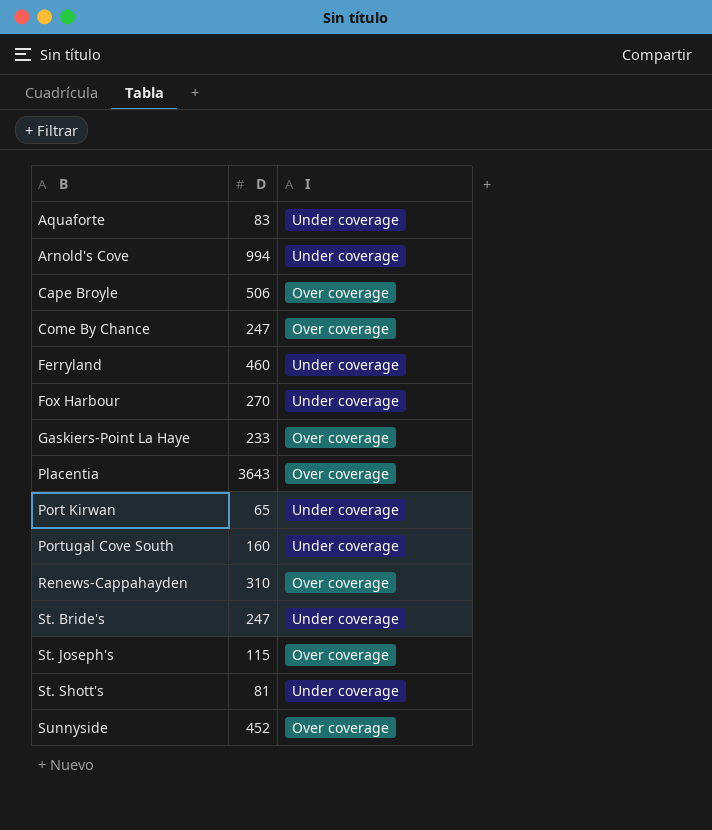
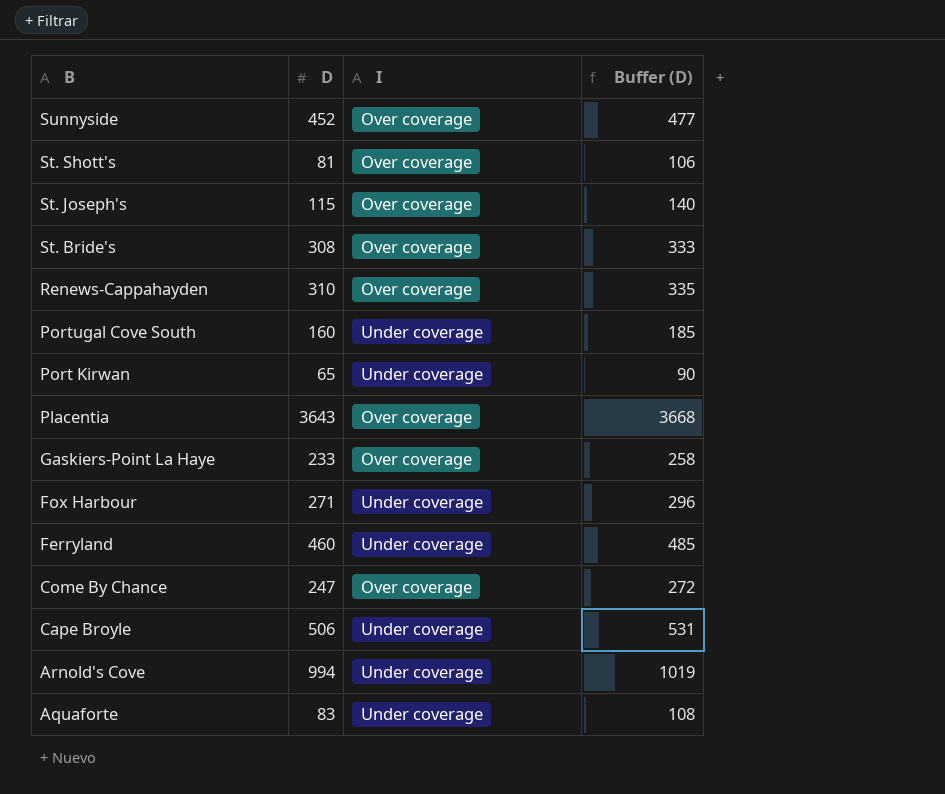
row order: B ascending -> B descending
column Buffer (D) | formula: none -> [D] + 25
St. Shott's | I: Under coverage -> Over coverage
St. Bride's | D: 247 -> 308
St. Bride's | I: Under coverage -> Over coverage
Fox Harbour | D: 270 -> 271
Cape Broyle | I: Over coverage -> Under coverage

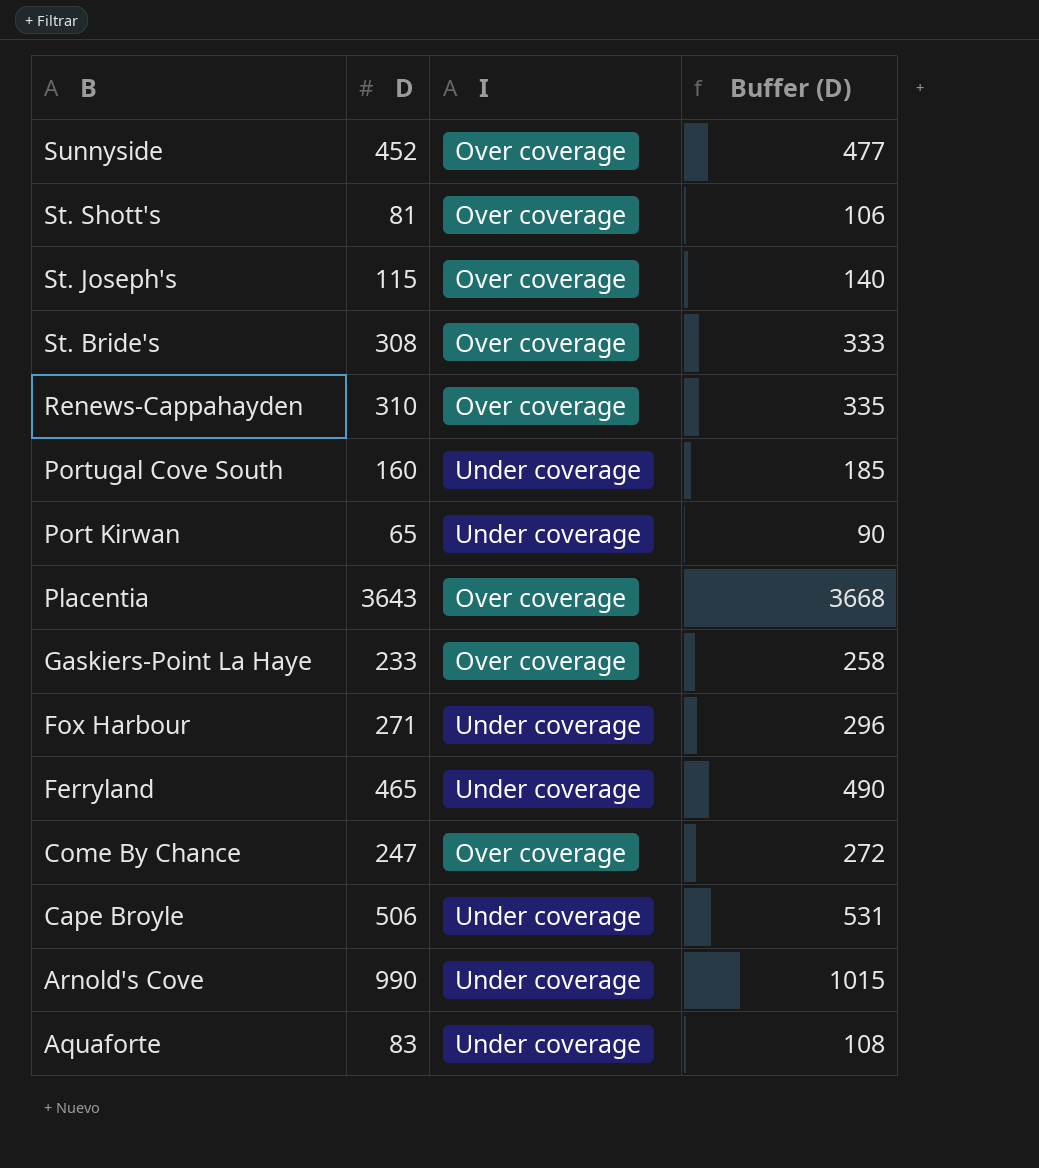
Ferryland | D: 460 -> 465
Ferryland | Buffer (D): 485 -> 490
Arnold's Cove | D: 994 -> 990
Arnold's Cove | Buffer (D): 1019 -> 1015

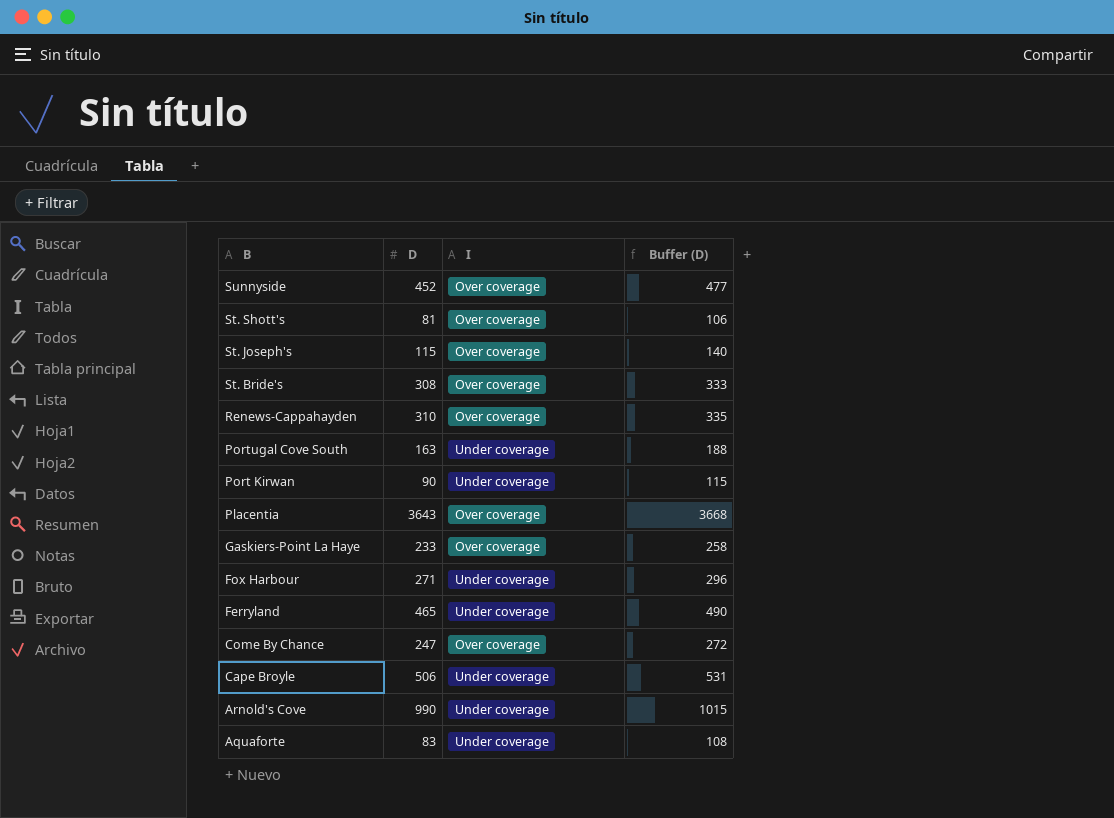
Portugal Cove South | D: 160 -> 163
Portugal Cove South | Buffer (D): 185 -> 188
Port Kirwan | D: 65 -> 90
Port Kirwan | Buffer (D): 90 -> 115

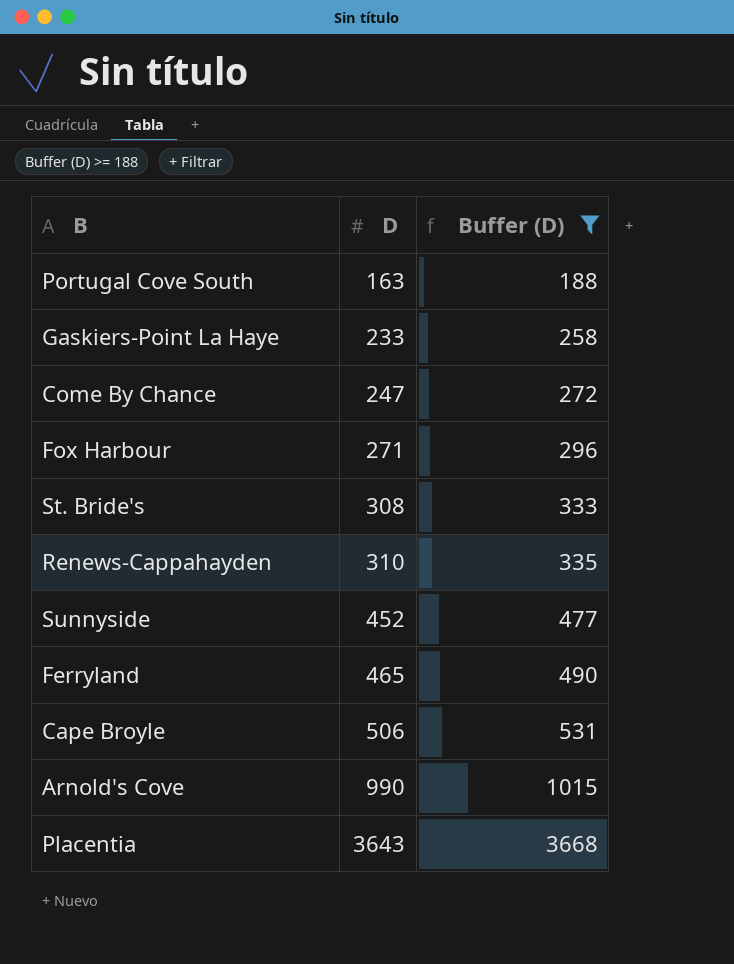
filter: none -> Buffer (D) >= 188
row order: B descending -> D ascending
column I | position: 3 -> none

